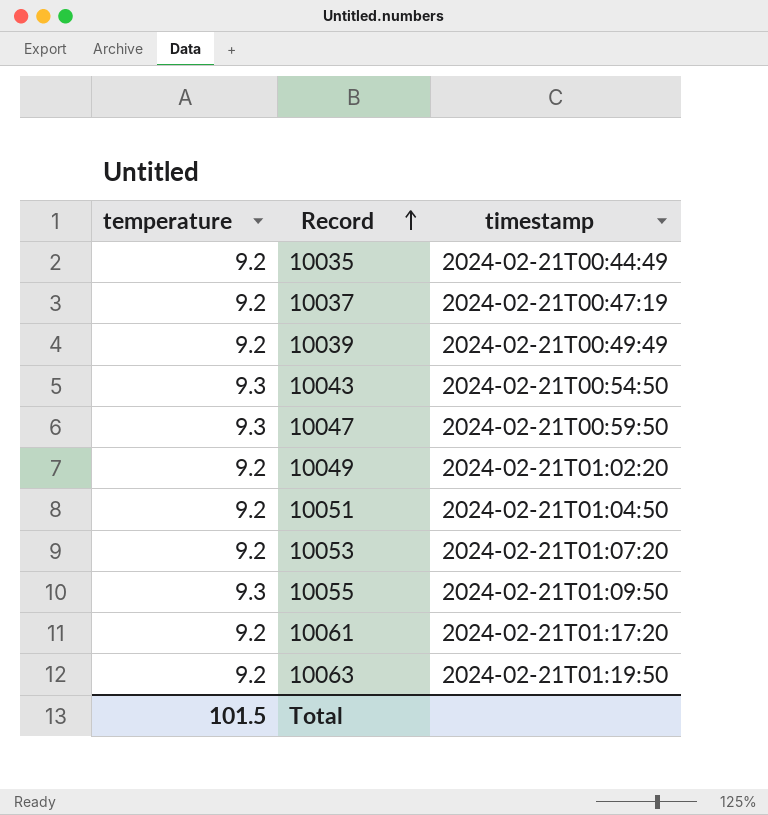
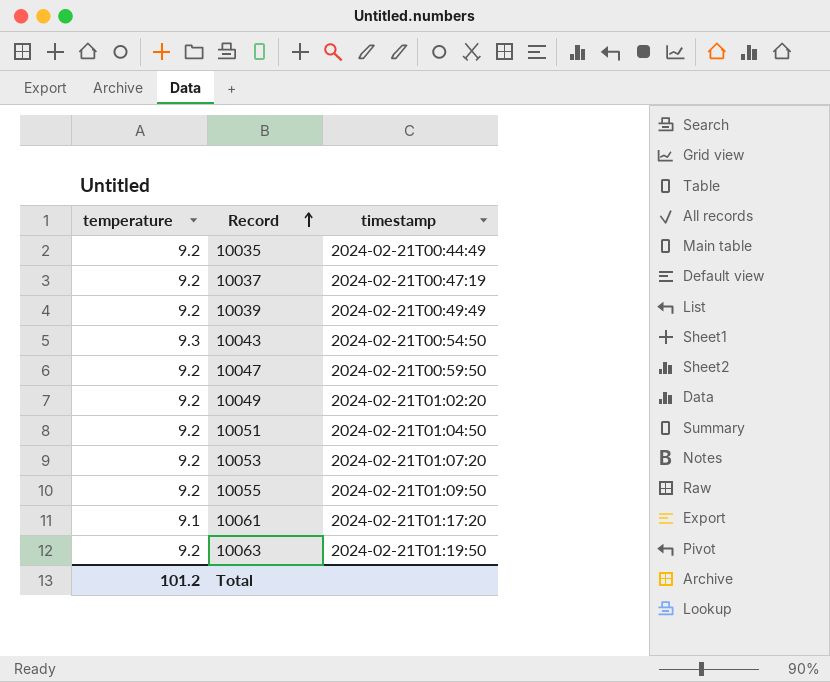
10047 | temperature: 9.3 -> 9.2
10055 | temperature: 9.3 -> 9.2
10061 | temperature: 9.2 -> 9.1
Total | temperature: 101.5 -> 101.2

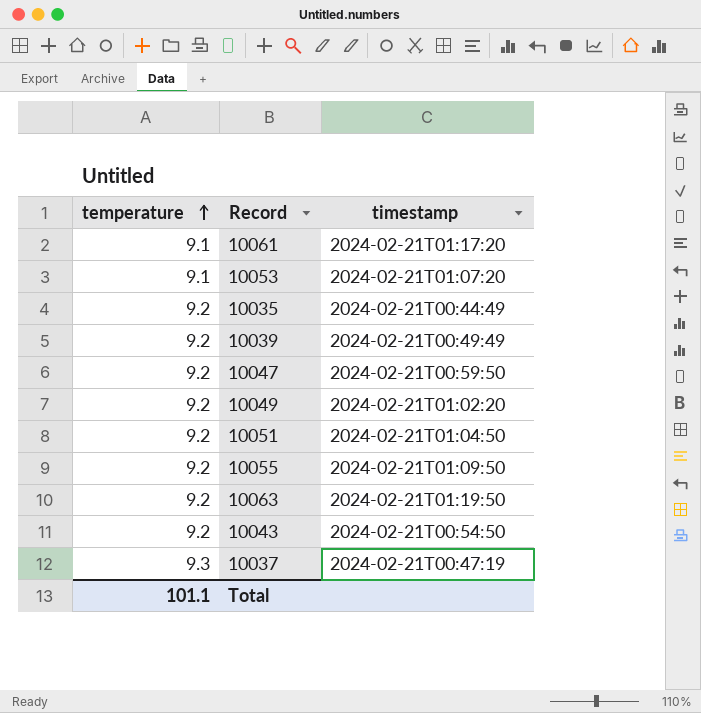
row order: Record ascending -> temperature ascending
10053 | temperature: 9.2 -> 9.1
10043 | temperature: 9.3 -> 9.2
10037 | temperature: 9.2 -> 9.3
Total | temperature: 101.2 -> 101.1

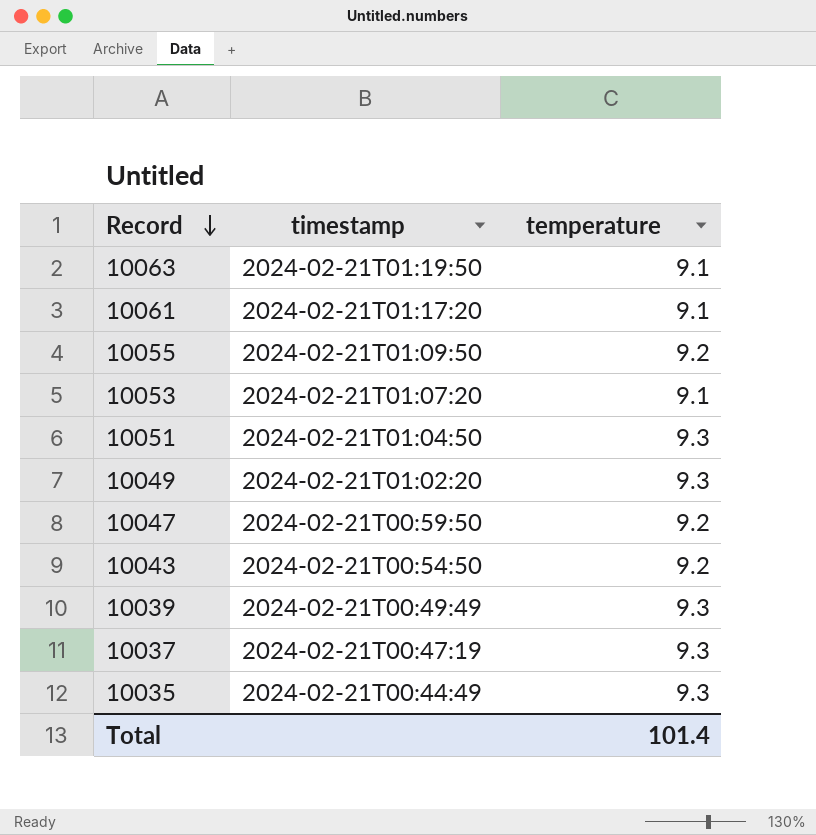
row order: temperature ascending -> Record descending
column temperature | position: 1 -> 3
10063 | temperature: 9.2 -> 9.1
10051 | temperature: 9.2 -> 9.3
10049 | temperature: 9.2 -> 9.3
10039 | temperature: 9.2 -> 9.3
10035 | temperature: 9.2 -> 9.3
Total | temperature: 101.1 -> 101.4

